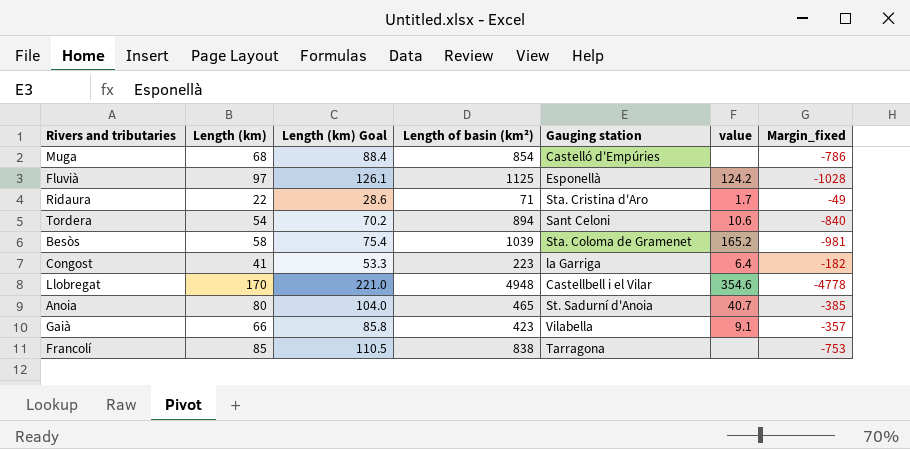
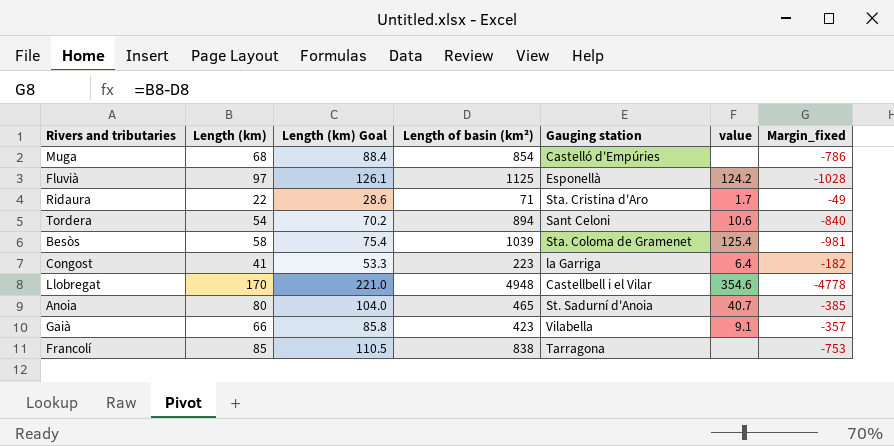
Besòs | value: 165.2 -> 125.4

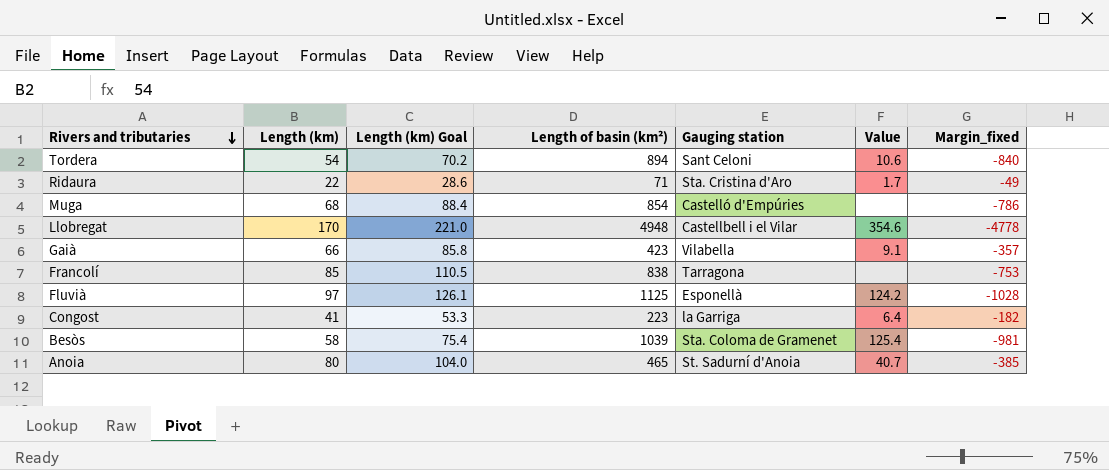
row order: none -> Rivers and tributaries descending
column name: value -> Value

